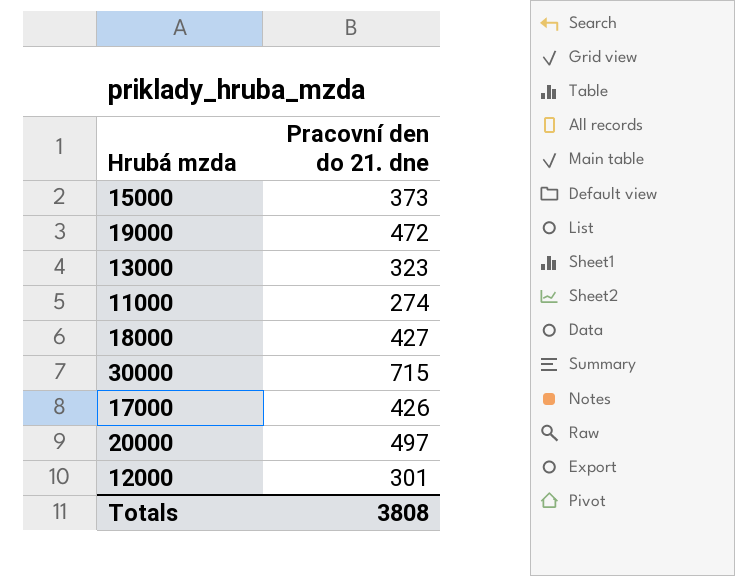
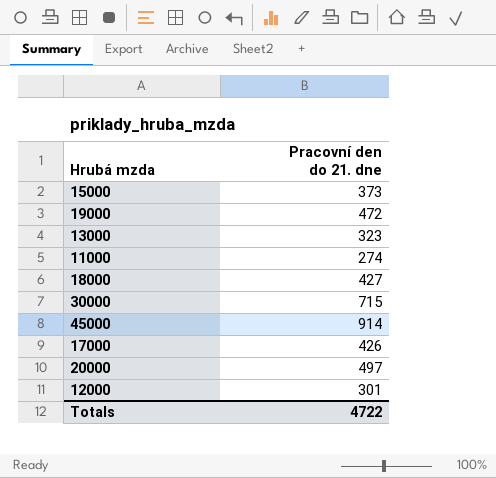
row 45000: none -> 914
Totals | Pracovní den do 21. dne: 3808 -> 4722

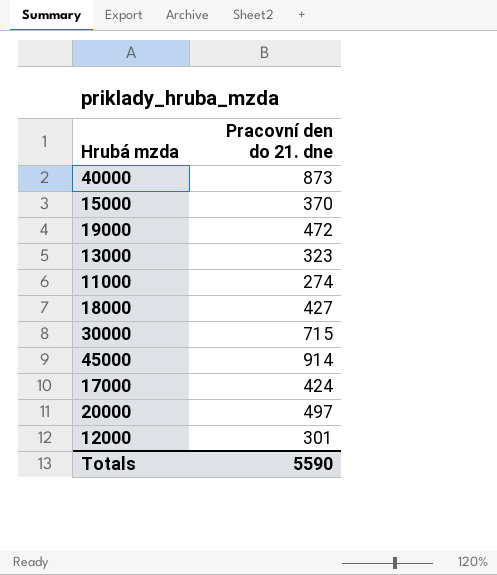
row 40000: none -> 873
15000 | Pracovní den do 21. dne: 373 -> 370
17000 | Pracovní den do 21. dne: 426 -> 424
Totals | Pracovní den do 21. dne: 4722 -> 5590

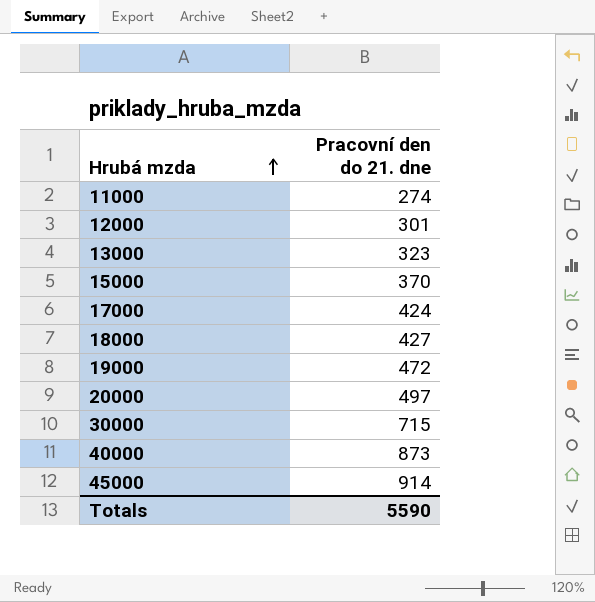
row order: none -> Hrubá mzda ascending

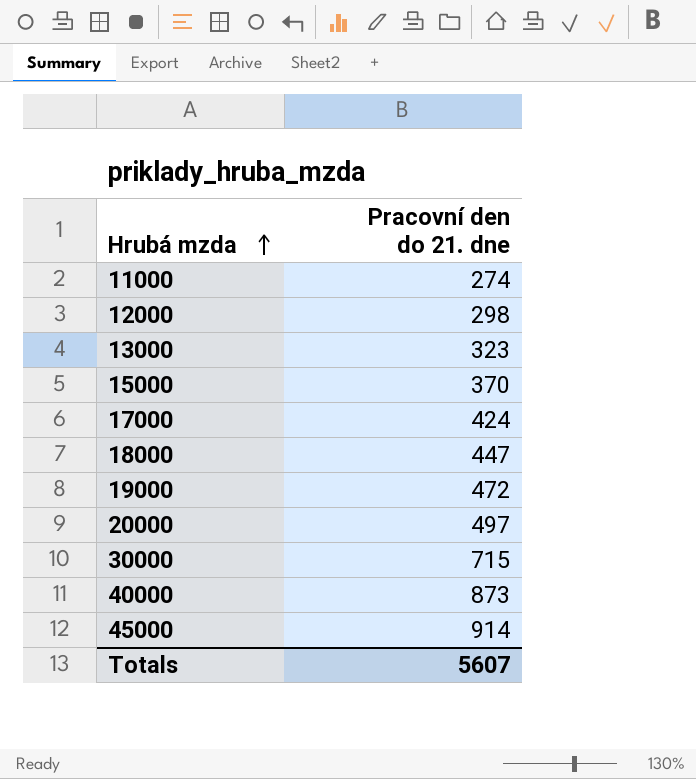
12000 | Pracovní den do 21. dne: 301 -> 298
18000 | Pracovní den do 21. dne: 427 -> 447
Totals | Pracovní den do 21. dne: 5590 -> 5607

